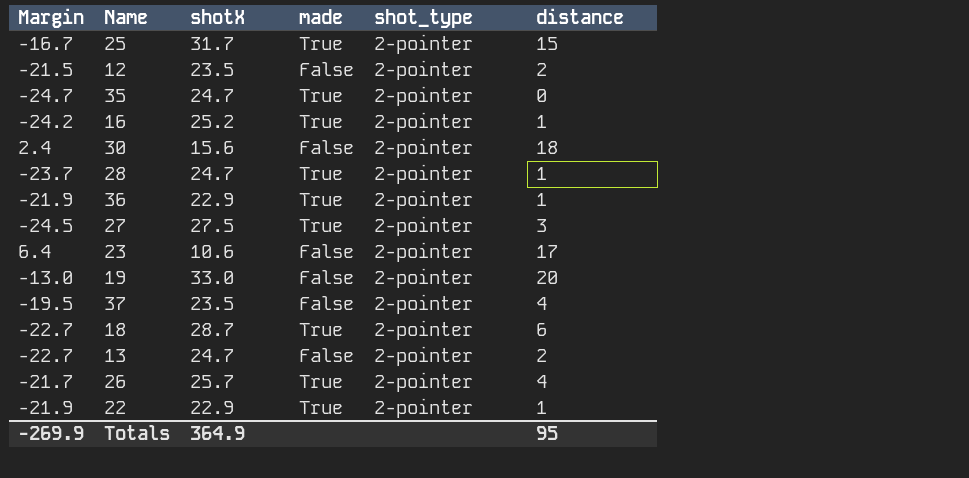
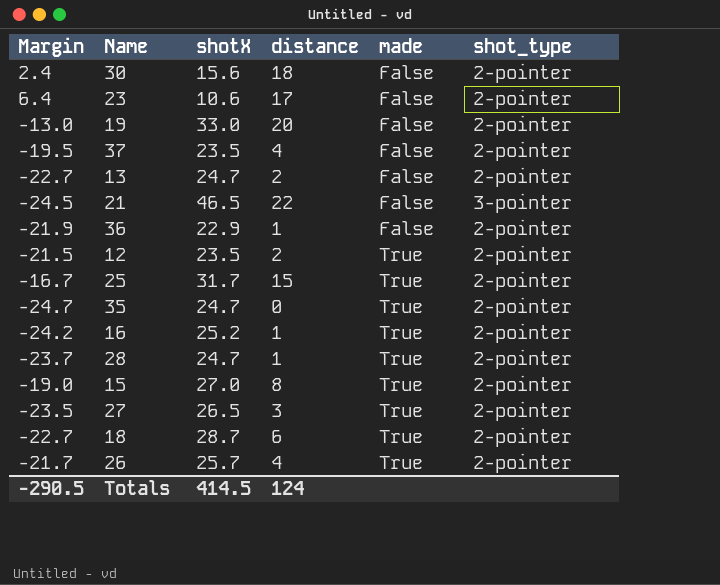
row order: none -> made ascending
column distance | position: 6 -> 4
row 22: -21.9 | 22.9 | True | 2-pointer | 1 -> none
row 21: none -> -24.5 | 46.5 | 22 | False | 3-pointer
36 | made: True -> False
12 | made: False -> True
row 15: none -> -19.0 | 27.0 | 8 | True | 2-pointer
27 | Margin: -24.5 -> -23.5
27 | shotX: 27.5 -> 26.5
Totals | Margin: -269.9 -> -290.5
Totals | shotX: 364.9 -> 414.5
Totals | distance: 95 -> 124

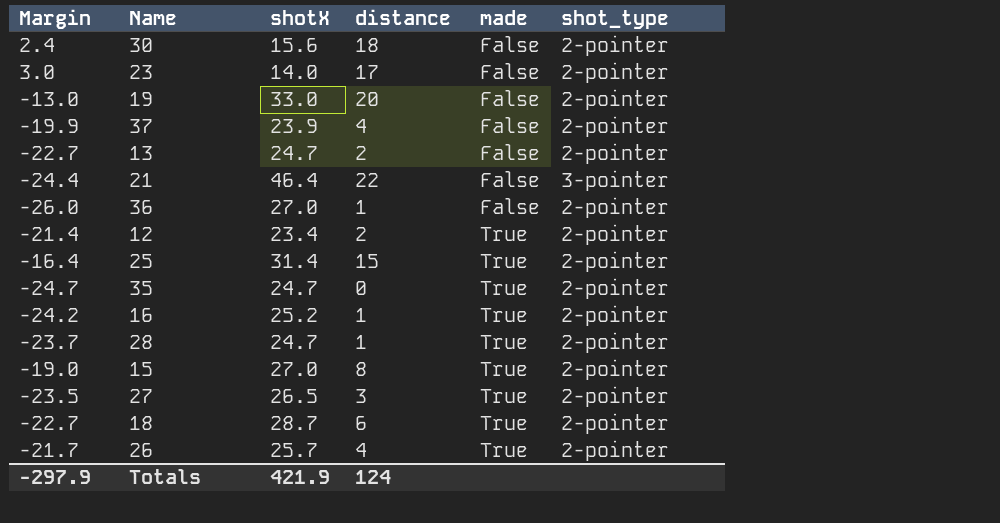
23 | Margin: 6.4 -> 3.0
23 | shotX: 10.6 -> 14.0
37 | Margin: -19.5 -> -19.9
37 | shotX: 23.5 -> 23.9
21 | Margin: -24.5 -> -24.4
21 | shotX: 46.5 -> 46.4
36 | Margin: -21.9 -> -26.0
36 | shotX: 22.9 -> 27.0
12 | Margin: -21.5 -> -21.4
12 | shotX: 23.5 -> 23.4
25 | Margin: -16.7 -> -16.4
25 | shotX: 31.7 -> 31.4
Totals | Margin: -290.5 -> -297.9
Totals | shotX: 414.5 -> 421.9

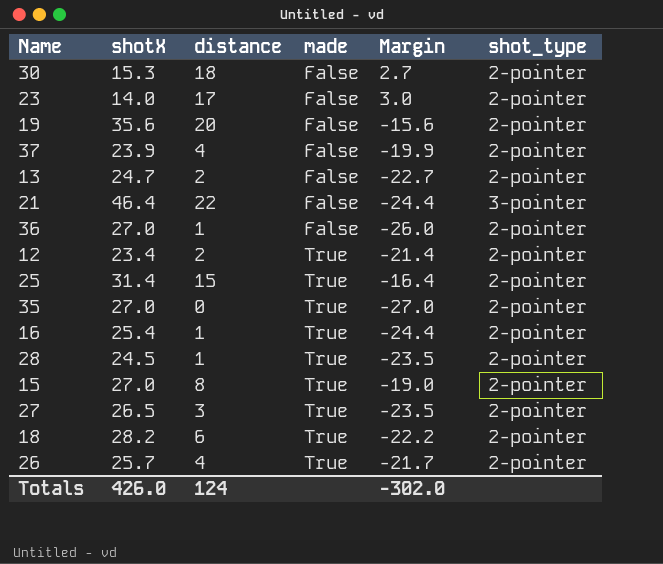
column Margin | position: 1 -> 5
30 | shotX: 15.6 -> 15.3
30 | Margin: 2.4 -> 2.7
19 | shotX: 33.0 -> 35.6
19 | Margin: -13.0 -> -15.6
35 | shotX: 24.7 -> 27.0
35 | Margin: -24.7 -> -27.0
16 | shotX: 25.2 -> 25.4
16 | Margin: -24.2 -> -24.4
28 | shotX: 24.7 -> 24.5
28 | Margin: -23.7 -> -23.5
18 | shotX: 28.7 -> 28.2
18 | Margin: -22.7 -> -22.2
Totals | shotX: 421.9 -> 426.0
Totals | Margin: -297.9 -> -302.0

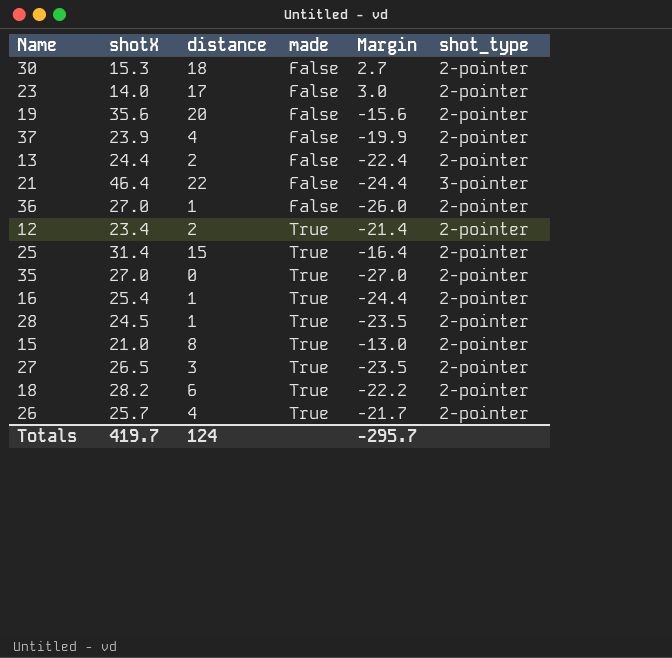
13 | shotX: 24.7 -> 24.4
13 | Margin: -22.7 -> -22.4
15 | shotX: 27.0 -> 21.0
15 | Margin: -19.0 -> -13.0
Totals | shotX: 426.0 -> 419.7
Totals | Margin: -302.0 -> -295.7

